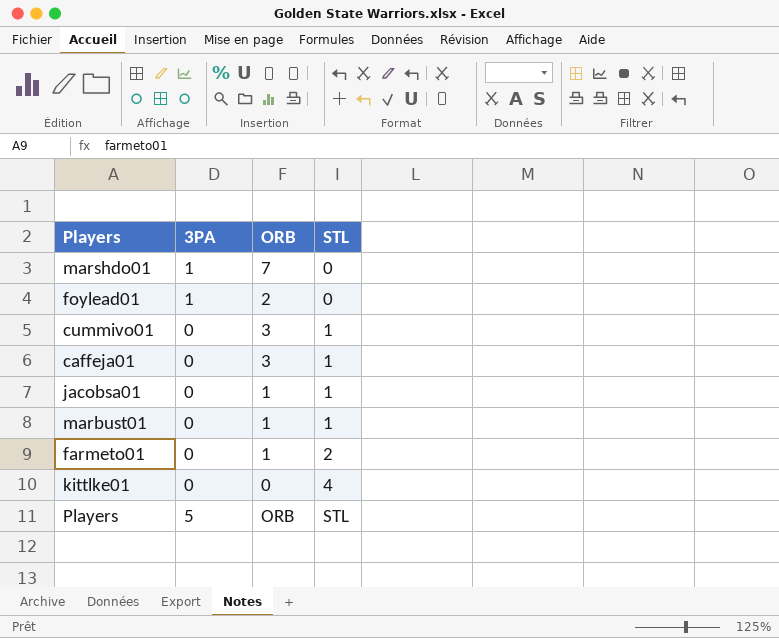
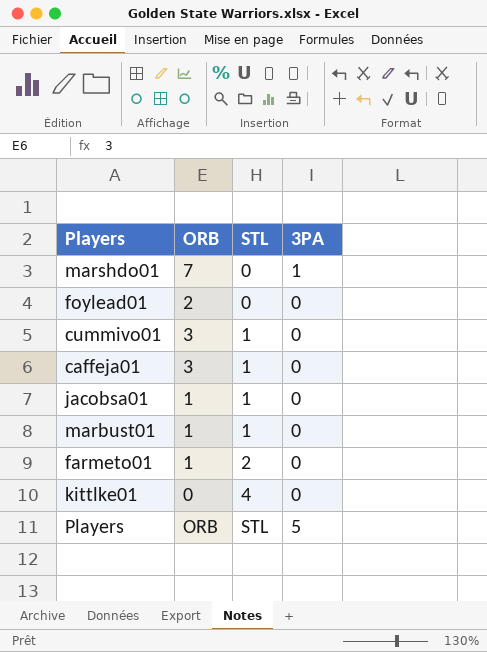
column 3PA | position: 2 -> 4
foylead01 | 3PA: 1 -> 0

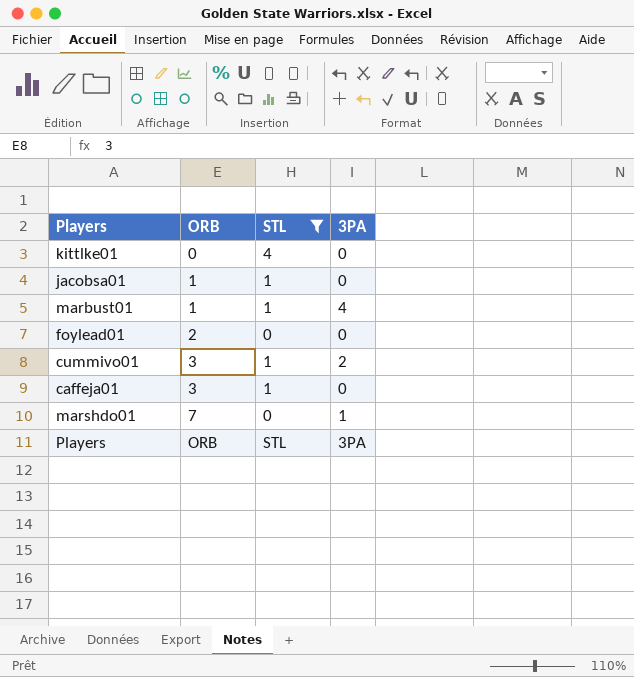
filter: none -> STL != 2
row order: STL ascending -> ORB ascending
marbust01 | 3PA: 0 -> 4
cummivo01 | 3PA: 0 -> 2
Players | 3PA: 5 -> 3PA

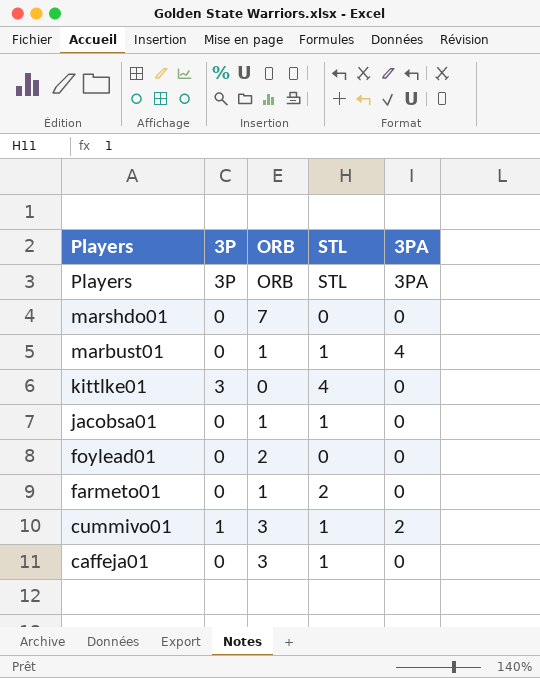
filter: STL != 2 -> none
row order: ORB ascending -> Players descending
column 3P | position: none -> 2
marshdo01 | 3PA: 1 -> 0

